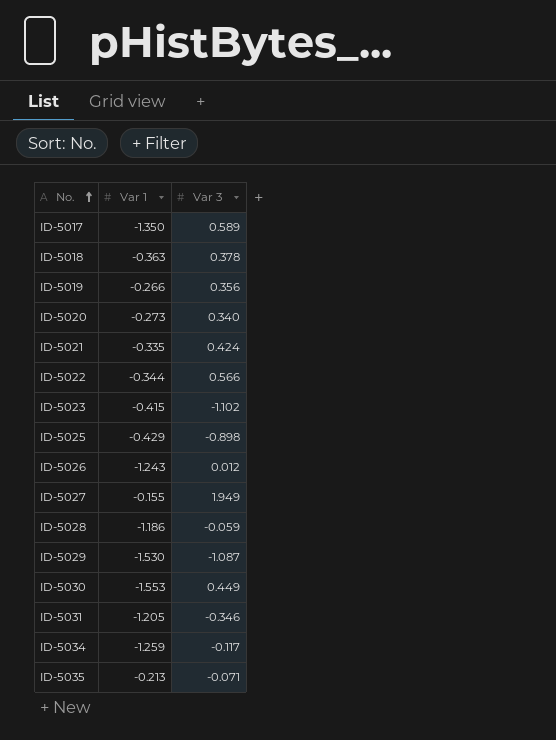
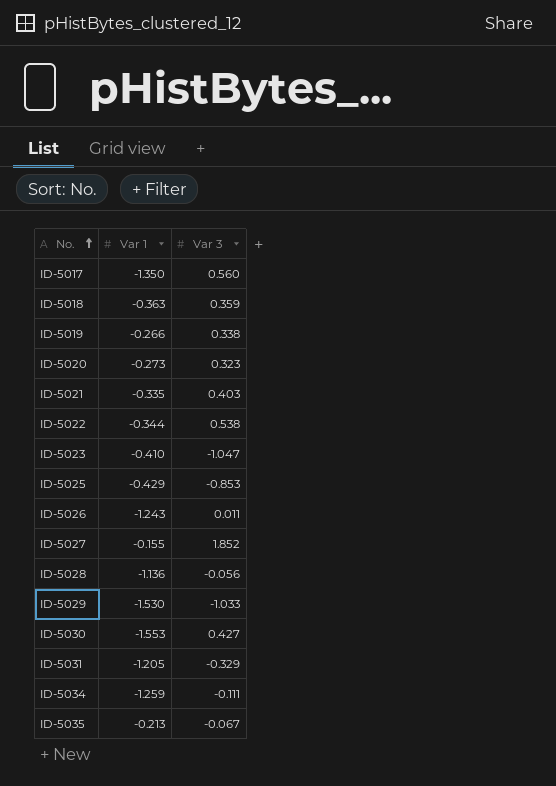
ID-5017 | Var 3: 0.589 -> 0.560
ID-5018 | Var 3: 0.378 -> 0.359
ID-5019 | Var 3: 0.356 -> 0.338
ID-5020 | Var 3: 0.340 -> 0.323
ID-5021 | Var 3: 0.424 -> 0.403
ID-5022 | Var 3: 0.566 -> 0.538
ID-5023 | Var 1: -0.415 -> -0.410
ID-5023 | Var 3: -1.102 -> -1.047
ID-5025 | Var 3: -0.898 -> -0.853
ID-5026 | Var 3: 0.012 -> 0.011
ID-5027 | Var 3: 1.949 -> 1.852
ID-5028 | Var 1: -1.186 -> -1.136
ID-5028 | Var 3: -0.059 -> -0.056
ID-5029 | Var 3: -1.087 -> -1.033
ID-5030 | Var 3: 0.449 -> 0.427
ID-5031 | Var 3: -0.346 -> -0.329
ID-5034 | Var 3: -0.117 -> -0.111
ID-5035 | Var 3: -0.071 -> -0.067

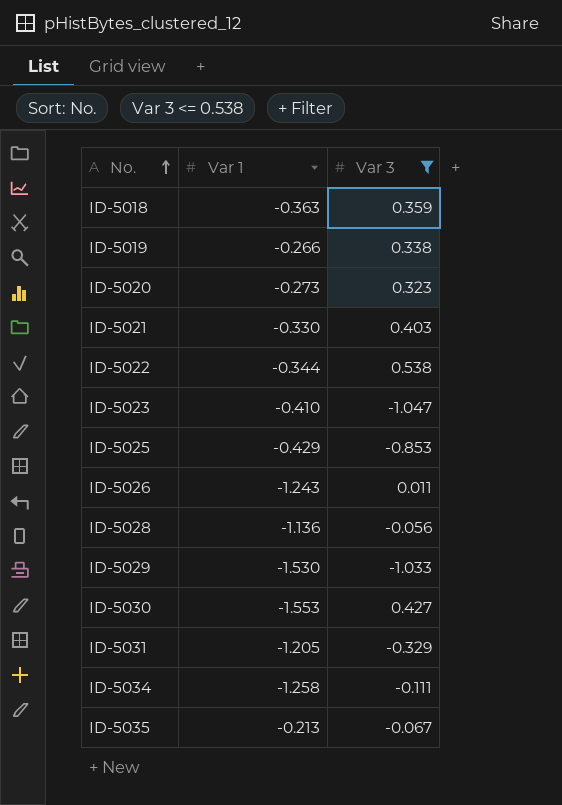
filter: none -> Var 3 <= 0.538
ID-5021 | Var 1: -0.335 -> -0.330
ID-5034 | Var 1: -1.259 -> -1.258

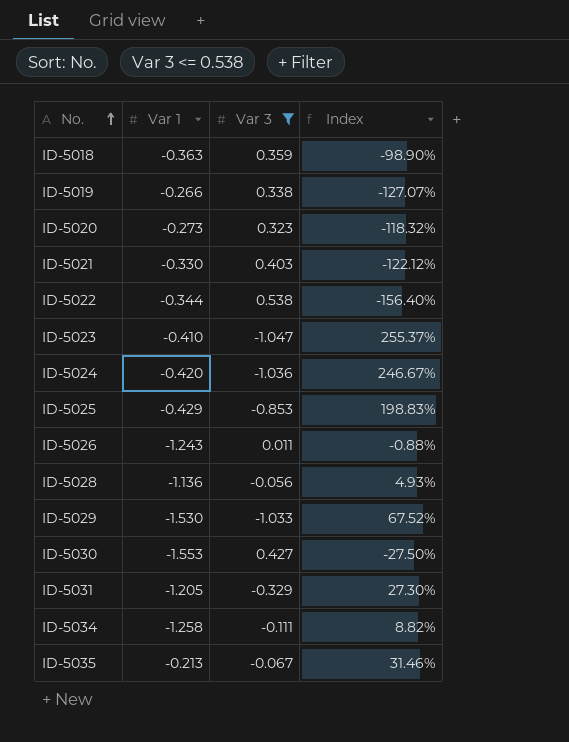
column Index | formula: none -> [Var 3] / [Var 1]
row ID-5024: none -> -0.420 | -1.036 | 246.67%

